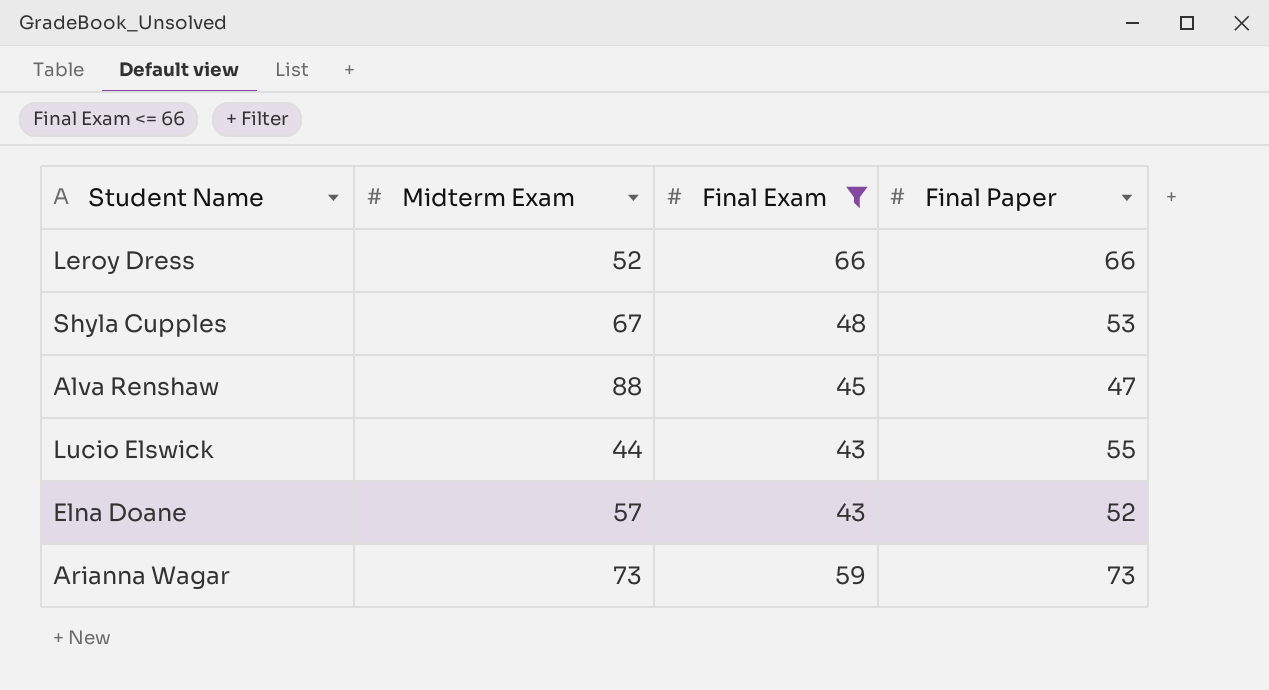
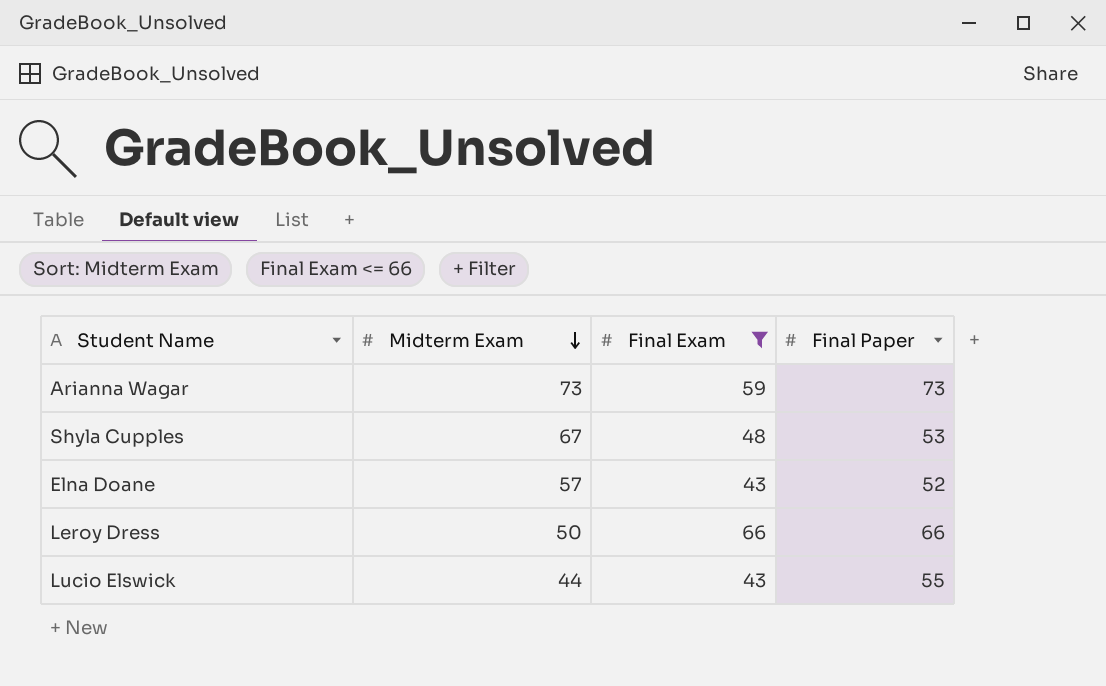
row order: none -> Midterm Exam descending
row Alva Renshaw: 88 | 45 | 47 -> none
Leroy Dress | Midterm Exam: 52 -> 50

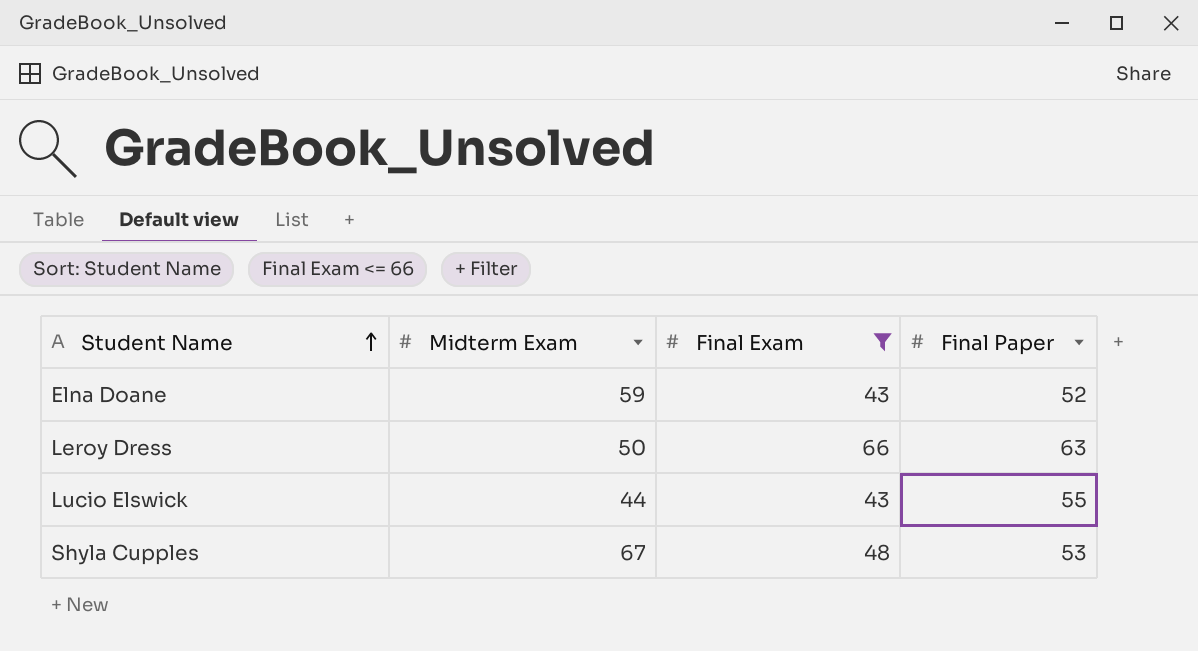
row order: Midterm Exam descending -> Student Name ascending
row Arianna Wagar: 73 | 59 | 73 -> none
Elna Doane | Midterm Exam: 57 -> 59
Leroy Dress | Final Paper: 66 -> 63

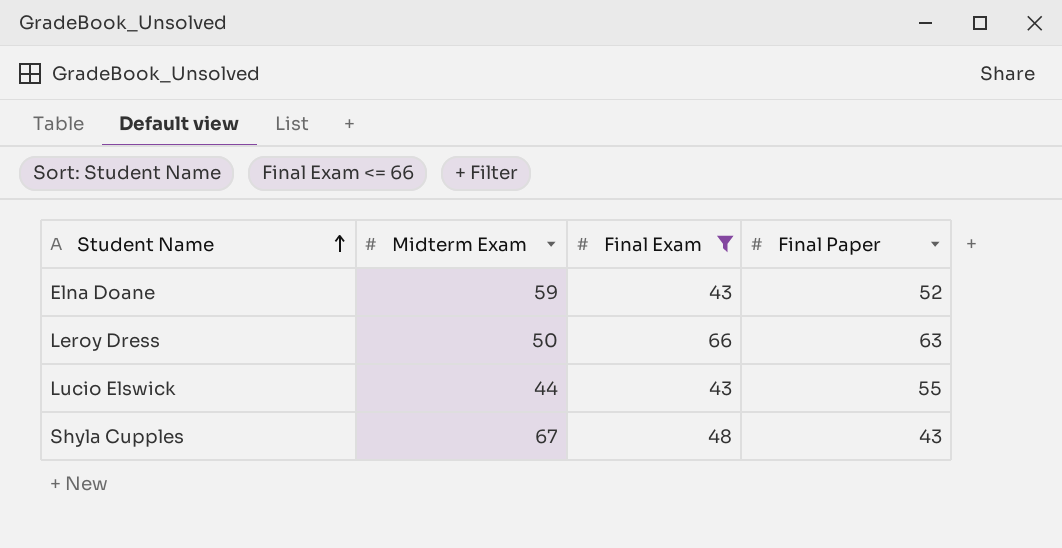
Shyla Cupples | Final Paper: 53 -> 43

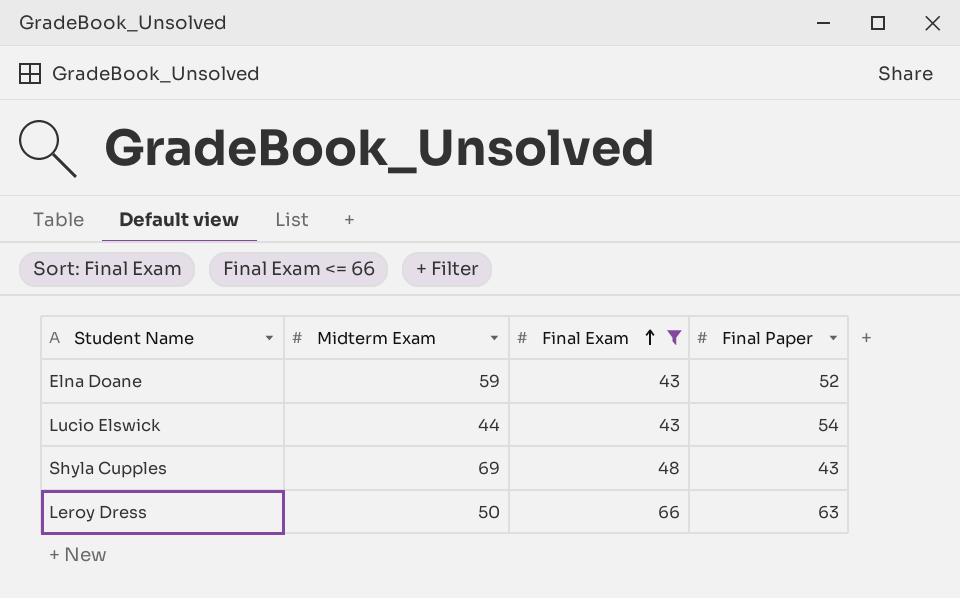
row order: Student Name ascending -> Final Exam ascending
Lucio Elswick | Final Paper: 55 -> 54
Shyla Cupples | Midterm Exam: 67 -> 69

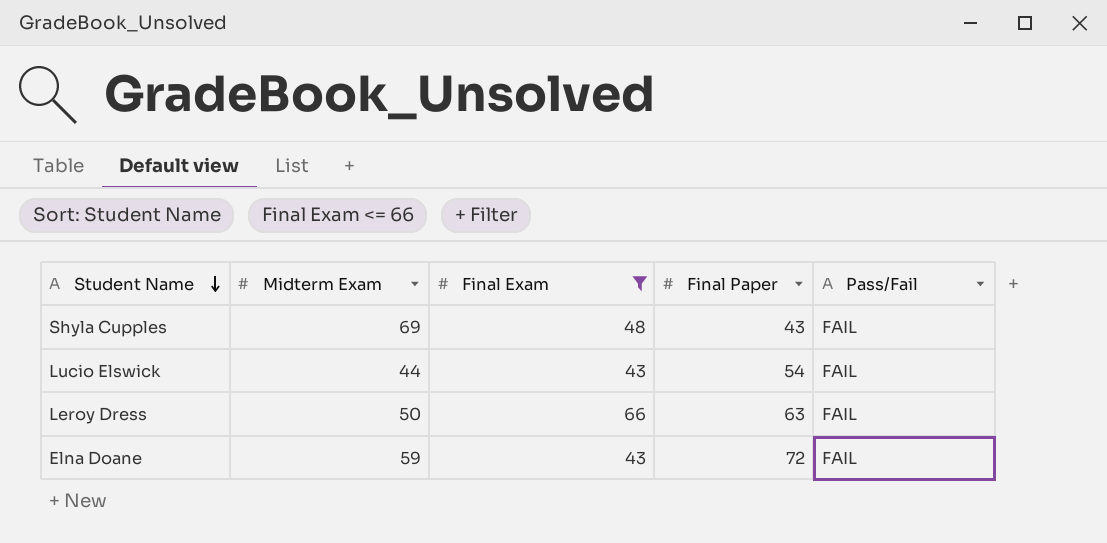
row order: Final Exam ascending -> Student Name descending
column Pass/Fail | position: none -> 5
Elna Doane | Final Paper: 52 -> 72

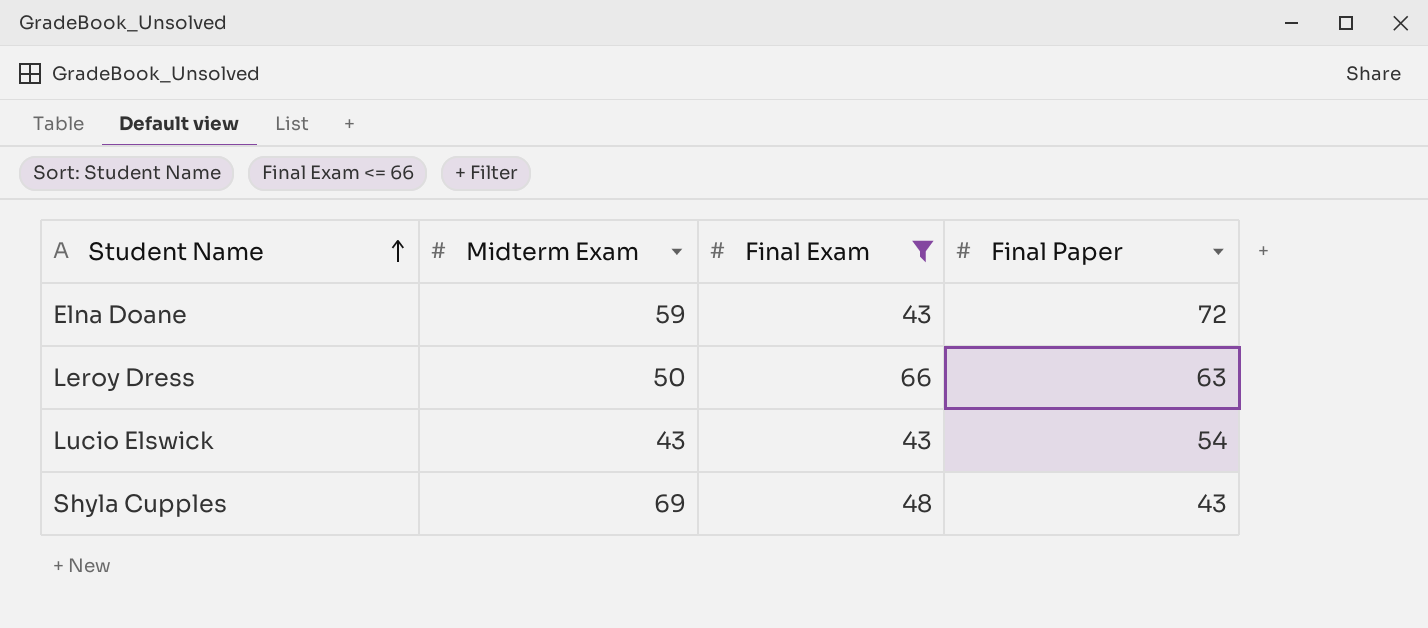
row order: Student Name descending -> Student Name ascending
column Pass/Fail | position: 5 -> none
Lucio Elswick | Midterm Exam: 44 -> 43

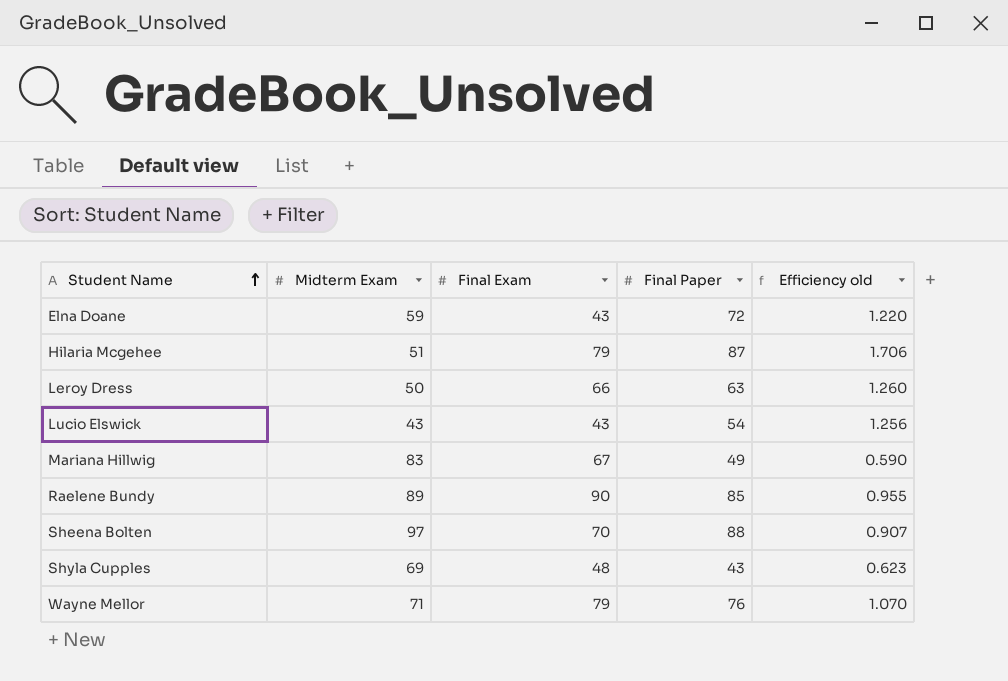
filter: Final Exam <= 66 -> none
column Efficiency old | formula: none -> [Final Paper] / [Midterm Exam]

